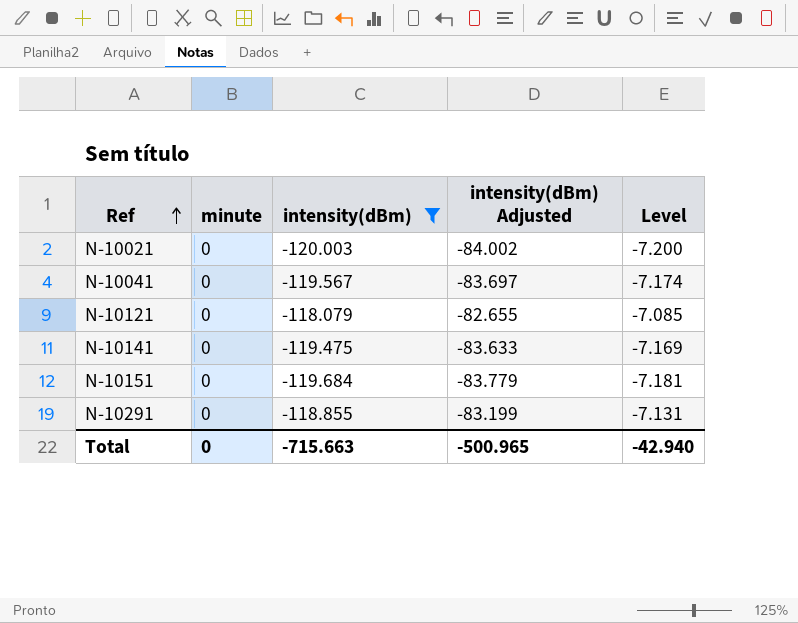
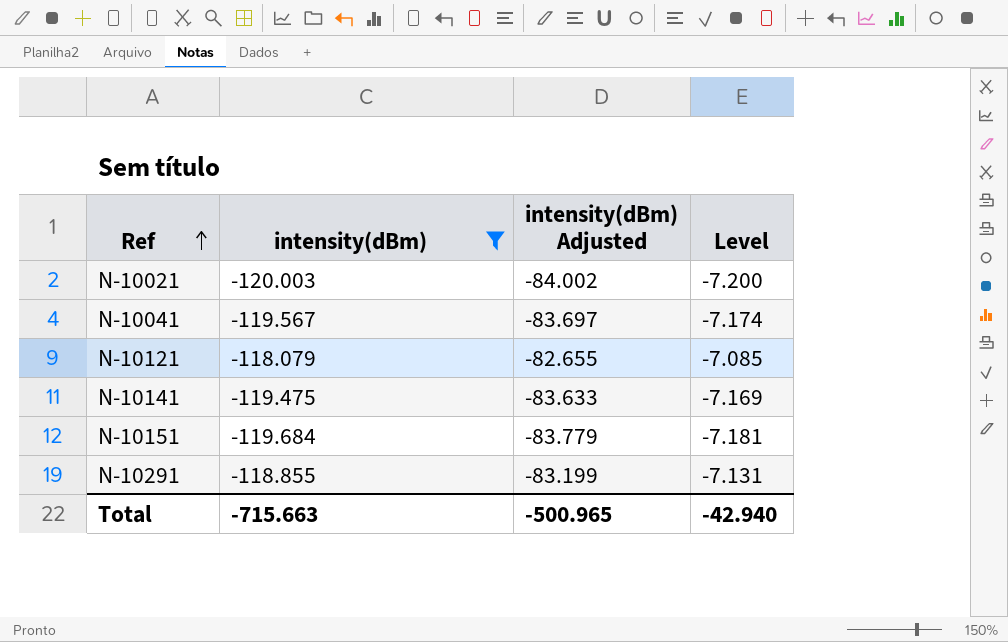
column minute | position: 2 -> none

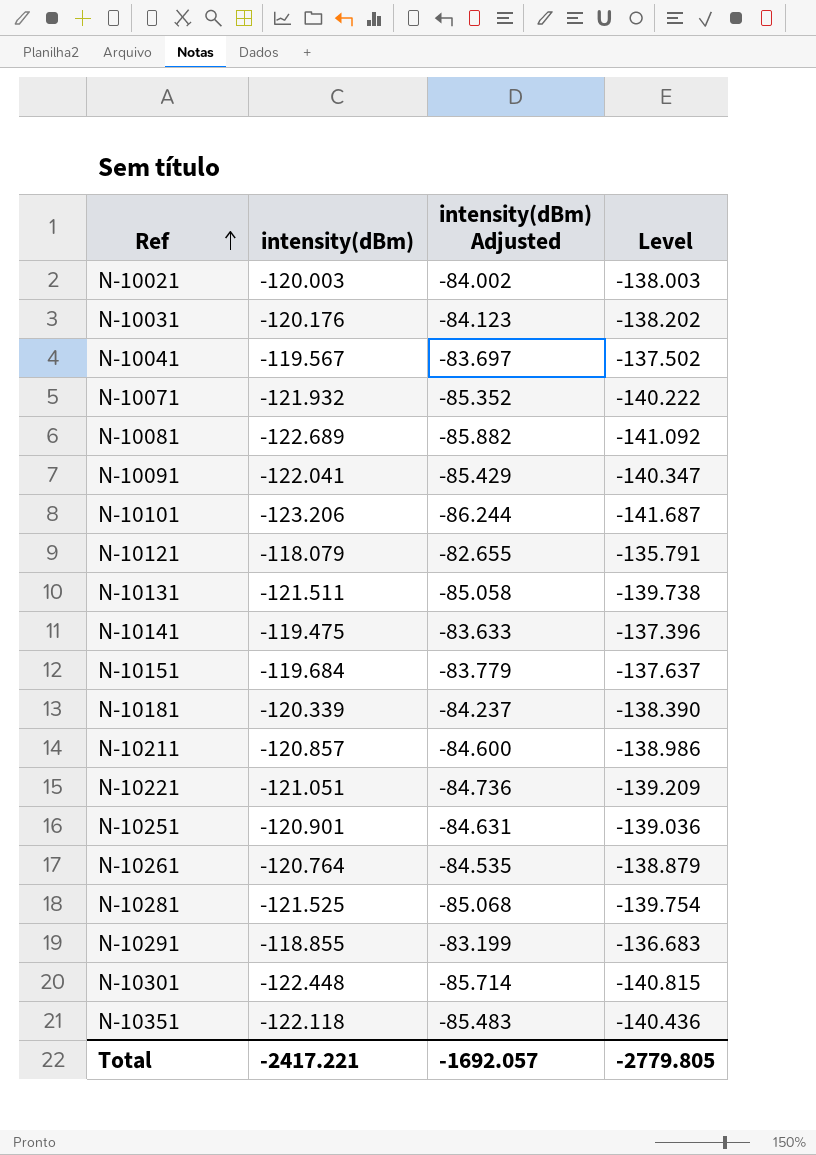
filter: intensity(dBm) >= -120.003 -> none
column Level | formula: [intensity(dBm)] * 0.06 -> [intensity(dBm)] * 1.15
Total | intensity(dBm): -715.663 -> -2417.221
Total | intensity(dBm) Adjusted: -500.965 -> -1692.057
Total | Level: -42.940 -> -2779.805

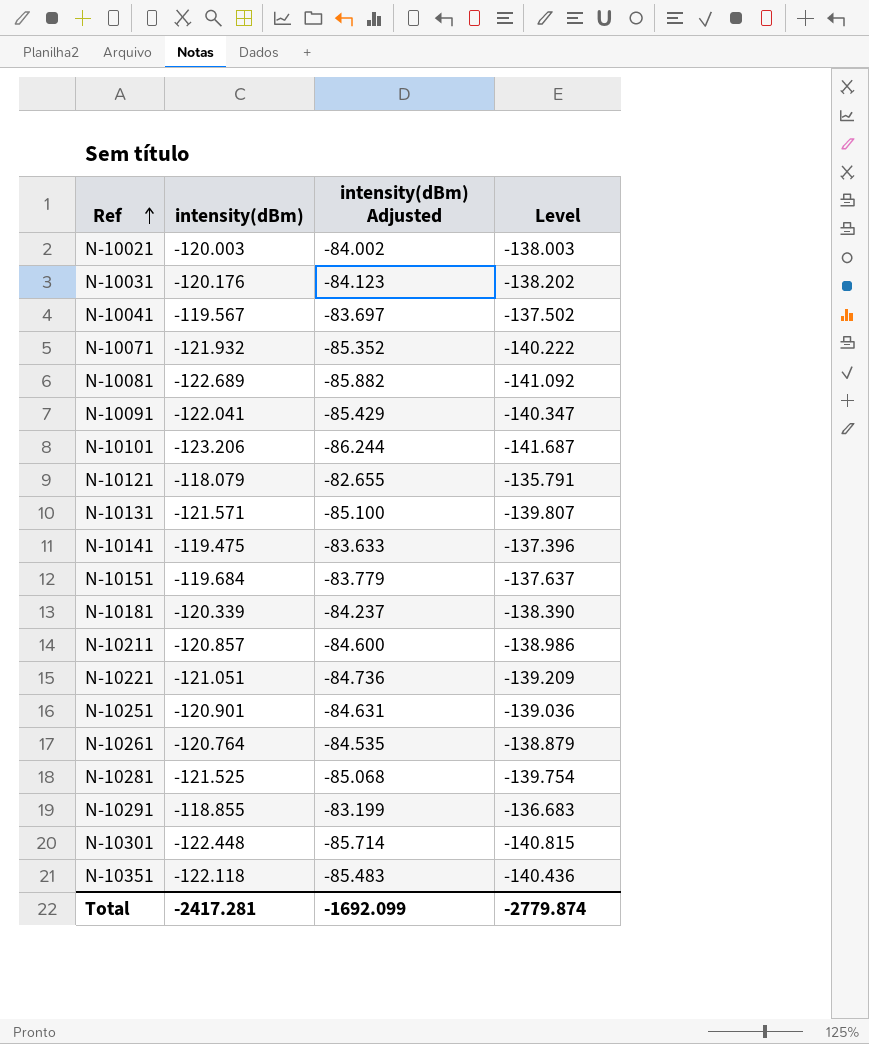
N-10131 | intensity(dBm): -121.511 -> -121.571
N-10131 | intensity(dBm) Adjusted: -85.058 -> -85.100
N-10131 | Level: -139.738 -> -139.807
Total | intensity(dBm): -2417.221 -> -2417.281
Total | intensity(dBm) Adjusted: -1692.057 -> -1692.099
Total | Level: -2779.805 -> -2779.874

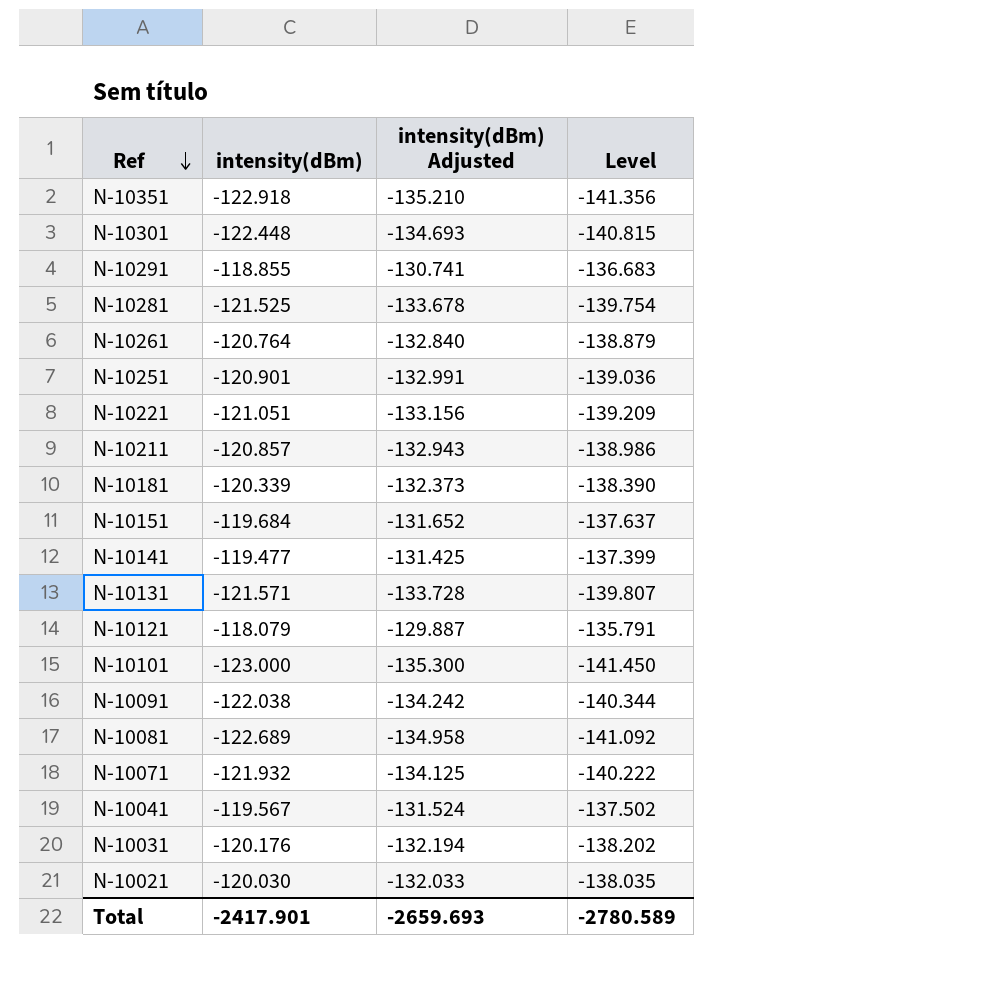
row order: Ref ascending -> Ref descending
column intensity(dBm) Adjusted | formula: [intensity(dBm)] * 0.7 -> [intensity(dBm)] * 1.1
N-10351 | intensity(dBm): -122.118 -> -122.918
N-10351 | Level: -140.436 -> -141.356
N-10141 | intensity(dBm): -119.475 -> -119.477
N-10141 | Level: -137.396 -> -137.399
N-10101 | intensity(dBm): -123.206 -> -123.000
N-10101 | Level: -141.687 -> -141.450
N-10091 | intensity(dBm): -122.041 -> -122.038
N-10091 | Level: -140.347 -> -140.344
N-10021 | intensity(dBm): -120.003 -> -120.030
N-10021 | Level: -138.003 -> -138.035
Total | intensity(dBm): -2417.281 -> -2417.901
Total | intensity(dBm) Adjusted: -1692.099 -> -2659.693
Total | Level: -2779.874 -> -2780.589

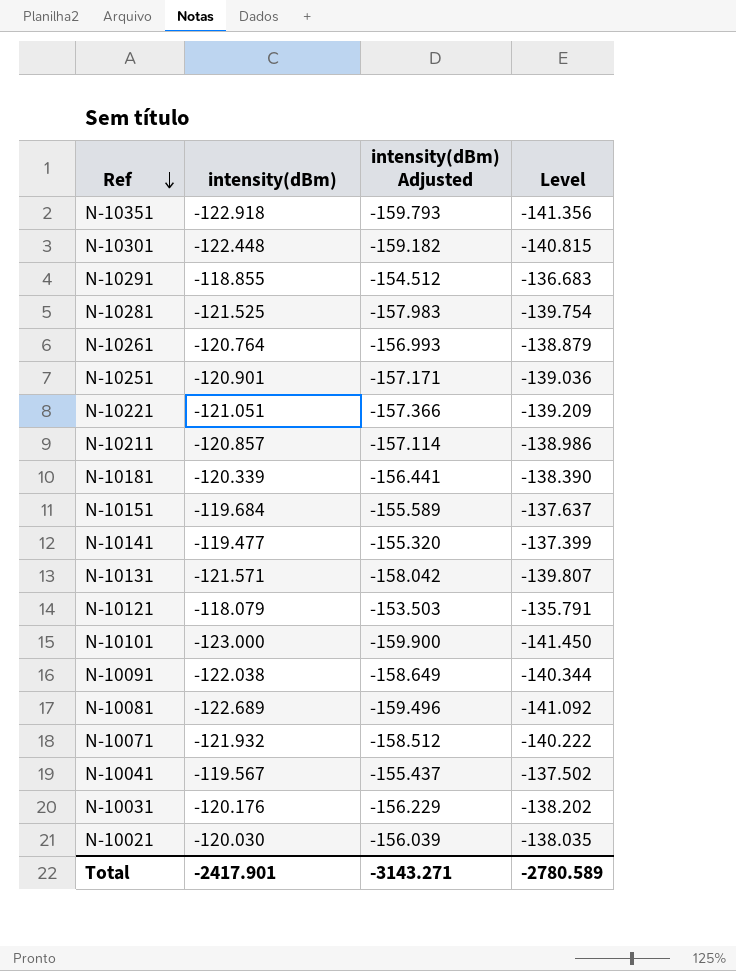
column intensity(dBm) Adjusted | formula: [intensity(dBm)] * 1.1 -> [intensity(dBm)] * 1.3
Total | intensity(dBm) Adjusted: -2659.693 -> -3143.271

